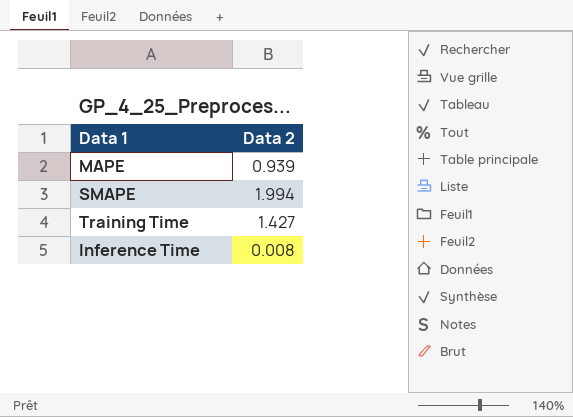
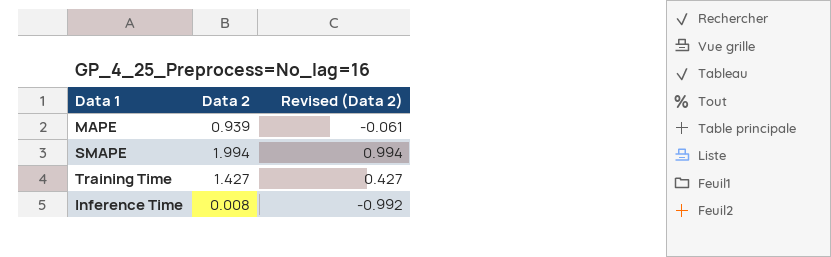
column Revised (Data 2) | formula: none -> [Data 2] - 1

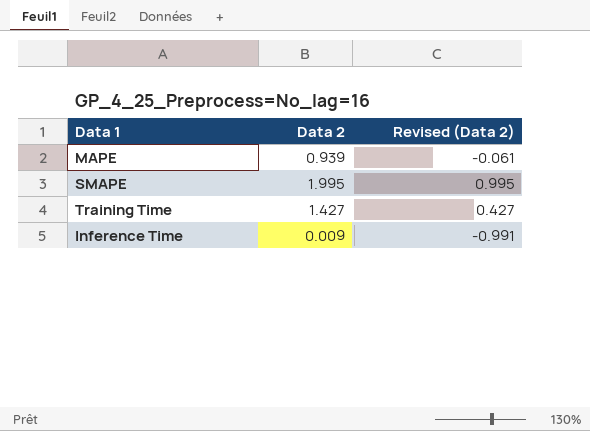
SMAPE | Data 2: 1.994 -> 1.995
SMAPE | Revised (Data 2): 0.994 -> 0.995
Inference Time | Data 2: 0.008 -> 0.009
Inference Time | Revised (Data 2): -0.992 -> -0.991

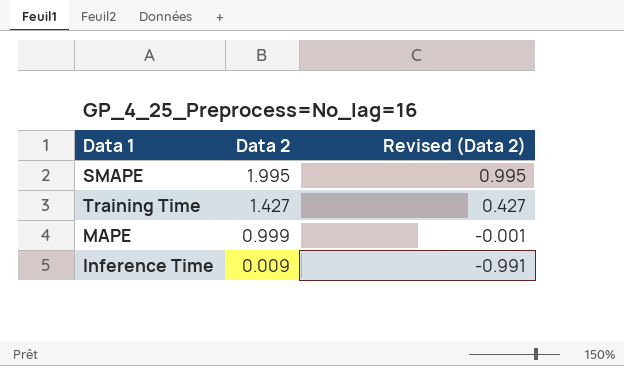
row order: none -> Data 2 descending
MAPE | Data 2: 0.939 -> 0.999
MAPE | Revised (Data 2): -0.061 -> -0.001

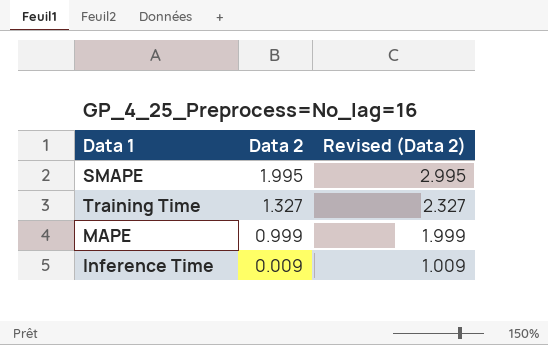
column Revised (Data 2) | formula: [Data 2] - 1 -> [Data 2] + 1
Training Time | Data 2: 1.427 -> 1.327

